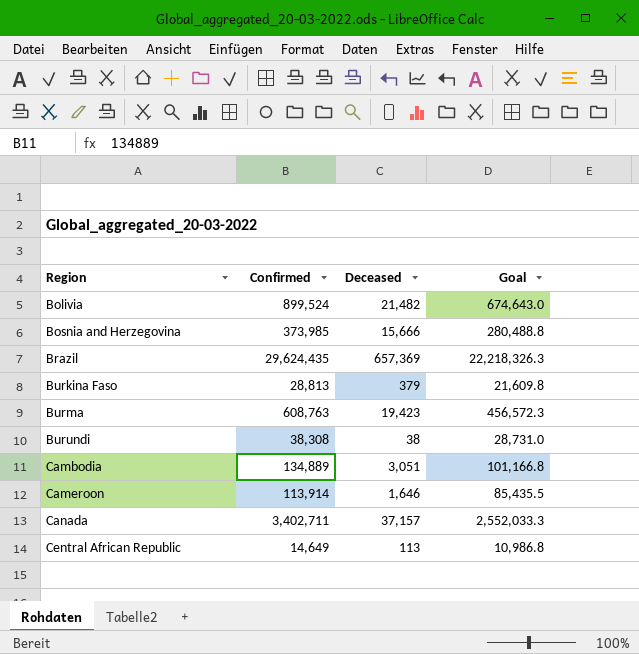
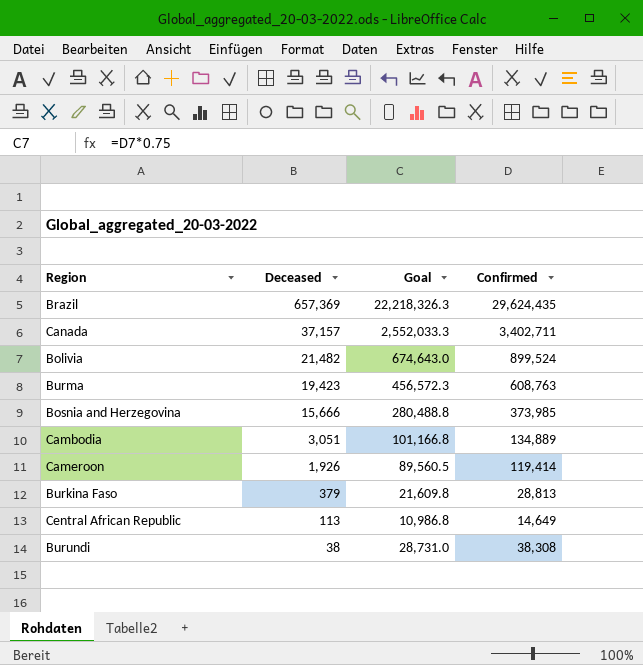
row order: Region ascending -> Deceased descending
column Confirmed | position: 2 -> 4
Cameroon | Deceased: 1,646 -> 1,926
Cameroon | Goal: 85,435.5 -> 89,560.5
Cameroon | Confirmed: 113,914 -> 119,414

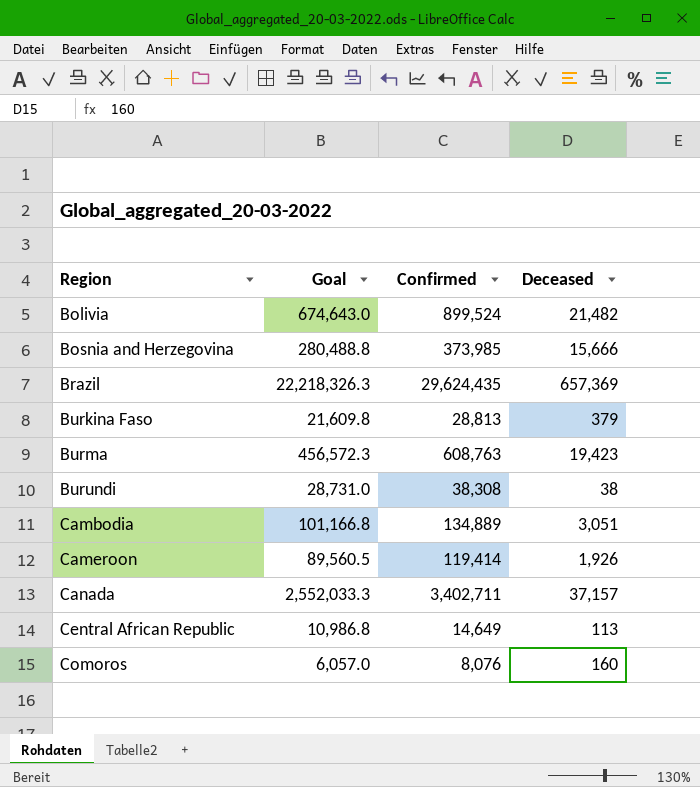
row order: Deceased descending -> Region ascending
column Deceased | position: 2 -> 4
row Comoros: none -> 6,057.0 | 8,076 | 160

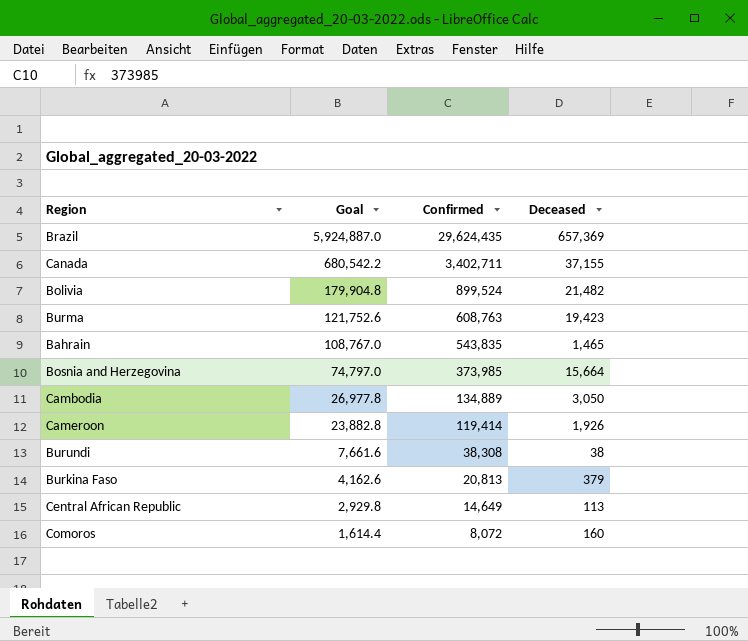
row order: Region ascending -> Goal descending
column Goal | formula: [Confirmed] * 0.75 -> [Confirmed] * 0.2
Canada | Deceased: 37,157 -> 37,155
row Bahrain: none -> 108,767.0 | 543,835 | 1,465
Bosnia and Herzegovina | Deceased: 15,666 -> 15,664
Cambodia | Deceased: 3,051 -> 3,050
Burkina Faso | Confirmed: 28,813 -> 20,813
Comoros | Confirmed: 8,076 -> 8,072

